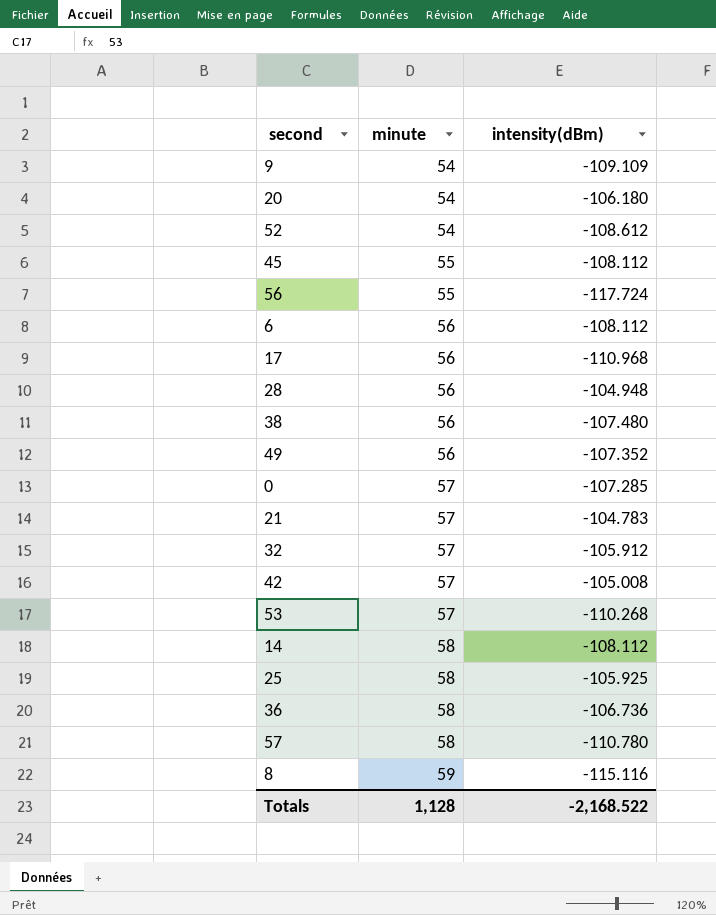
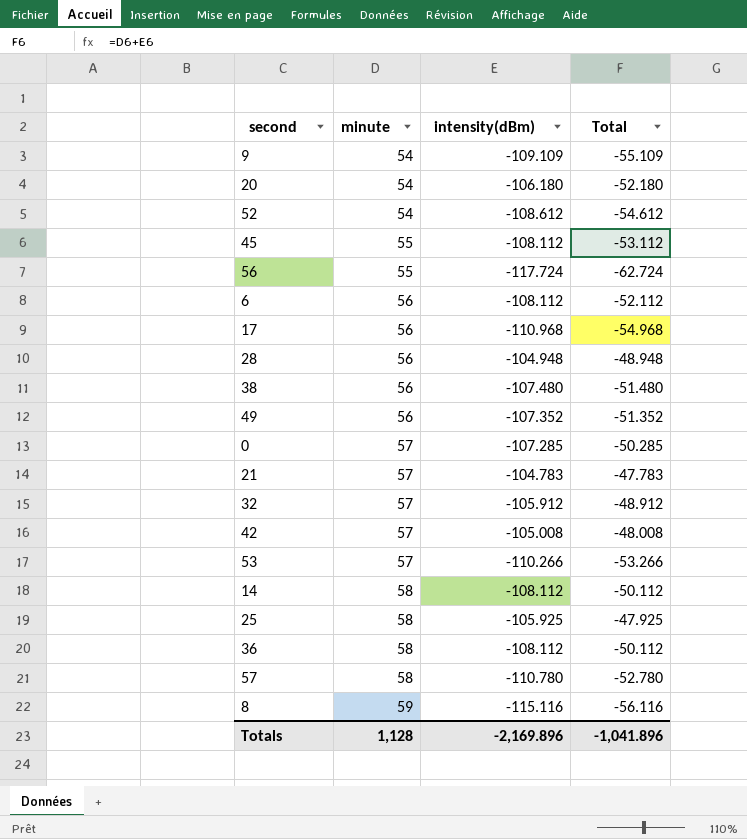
column Total | formula: none -> [minute] + [intensity(dBm)]
53 | intensity(dBm): -110.268 -> -110.266
36 | intensity(dBm): -106.736 -> -108.112
Totals | intensity(dBm): -2,168.522 -> -2,169.896

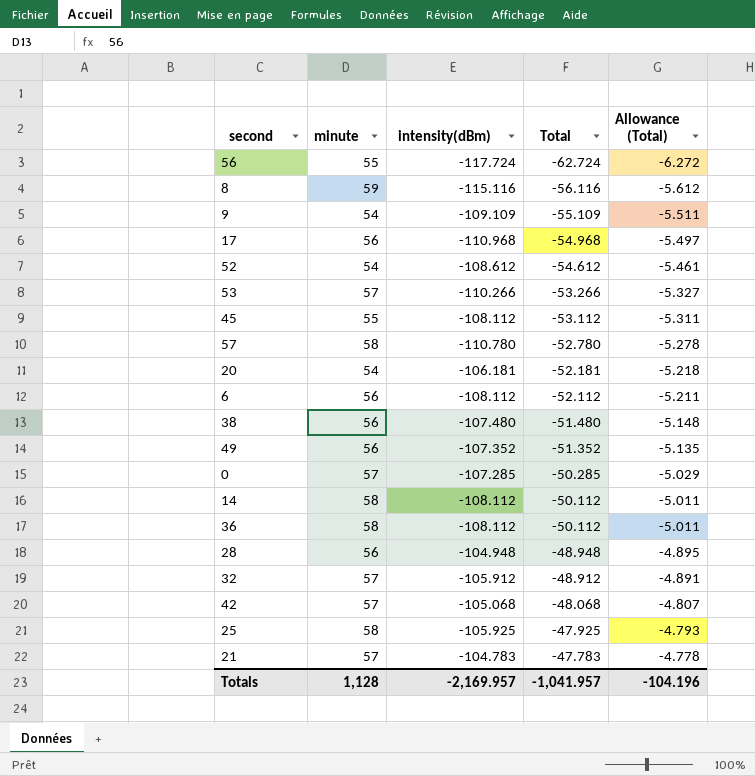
row order: minute ascending -> Total ascending
column Allowance (Total) | formula: none -> [Total] * 0.1
20 | intensity(dBm): -106.180 -> -106.181
20 | Total: -52.180 -> -52.181
42 | intensity(dBm): -105.008 -> -105.068
42 | Total: -48.008 -> -48.068
Totals | intensity(dBm): -2,169.896 -> -2,169.957
Totals | Total: -1,041.896 -> -1,041.957

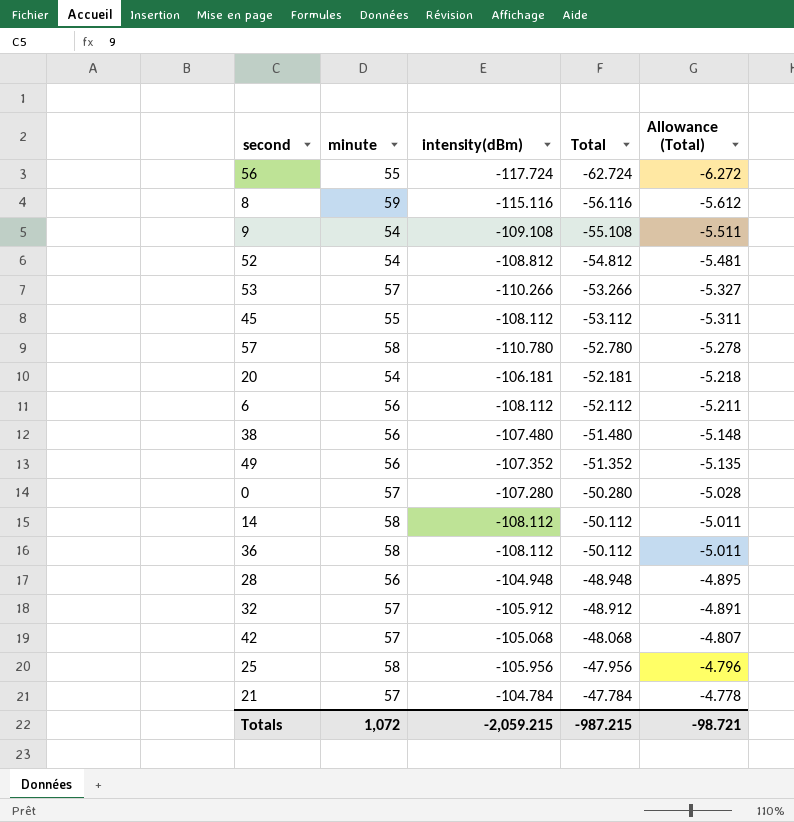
row 17: 56 | -110.968 | -54.968 | -5.497 -> none
9 | intensity(dBm): -109.109 -> -109.108
9 | Total: -55.109 -> -55.108
52 | intensity(dBm): -108.612 -> -108.812
52 | Total: -54.612 -> -54.812
52 | Allowance (Total): -5.461 -> -5.481
0 | intensity(dBm): -107.285 -> -107.280
0 | Total: -50.285 -> -50.280
0 | Allowance (Total): -5.029 -> -5.028
25 | intensity(dBm): -105.925 -> -105.956
25 | Total: -47.925 -> -47.956
25 | Allowance (Total): -4.793 -> -4.796
21 | intensity(dBm): -104.783 -> -104.784
21 | Total: -47.783 -> -47.784
Totals | minute: 1,128 -> 1,072
Totals | intensity(dBm): -2,169.957 -> -2,059.215
Totals | Total: -1,041.957 -> -987.215
Totals | Allowance (Total): -104.196 -> -98.721

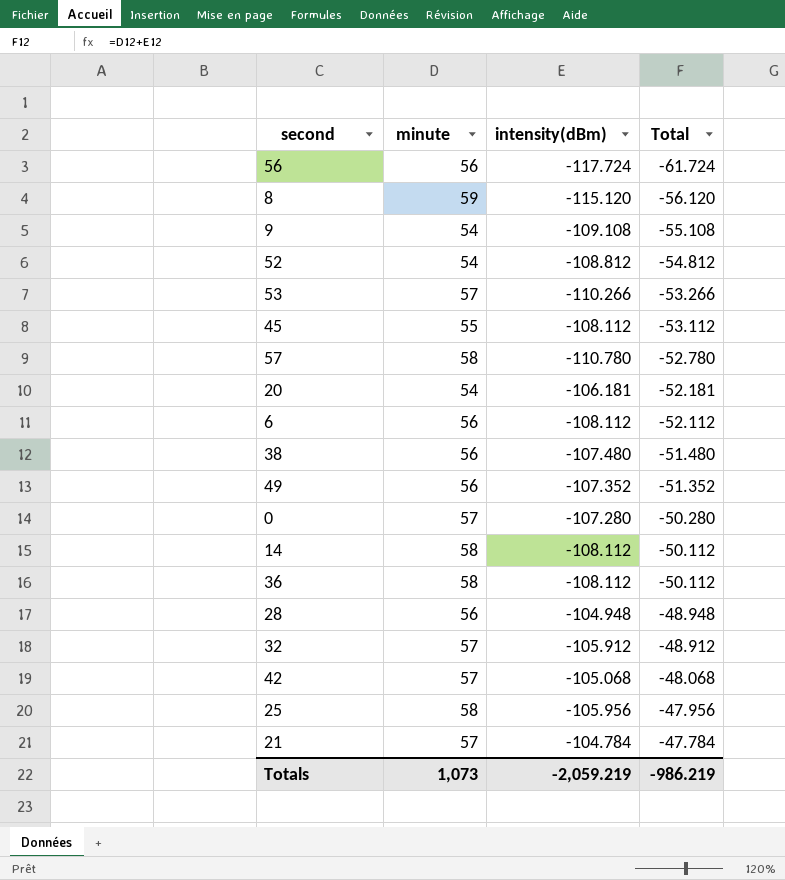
column Allowance (Total) | formula: [Total] * 0.1 -> none
56 | minute: 55 -> 56
56 | Total: -62.724 -> -61.724
8 | intensity(dBm): -115.116 -> -115.120
8 | Total: -56.116 -> -56.120
Totals | minute: 1,072 -> 1,073
Totals | intensity(dBm): -2,059.215 -> -2,059.219
Totals | Total: -987.215 -> -986.219

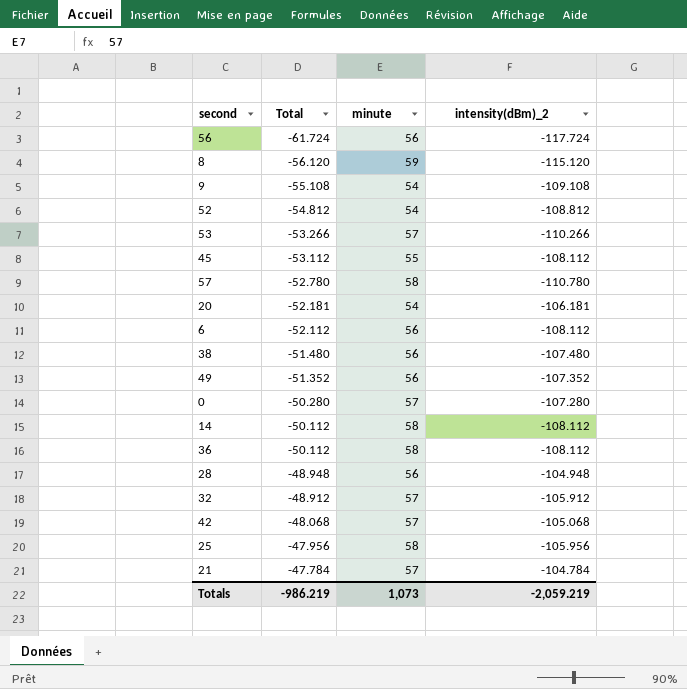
column Total | position: 4 -> 2
column name: intensity(dBm) -> intensity(dBm)_2

